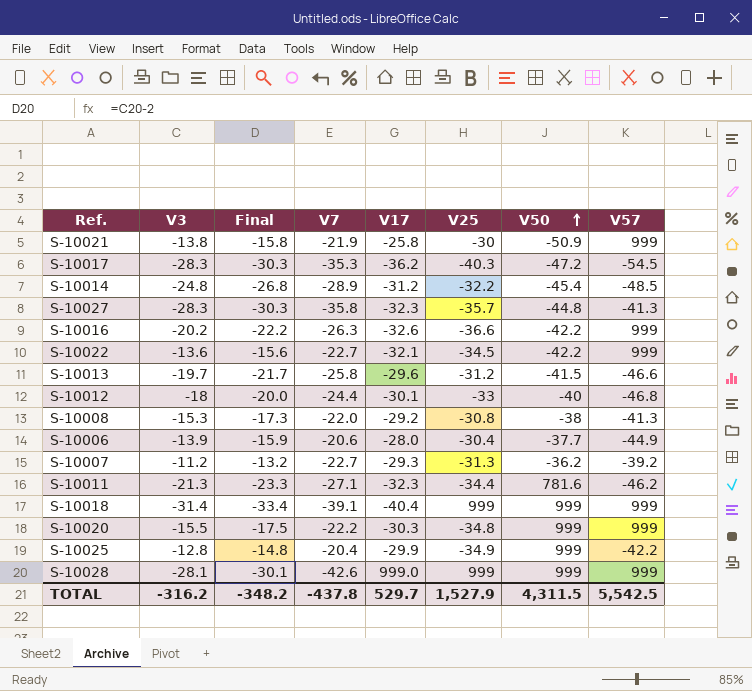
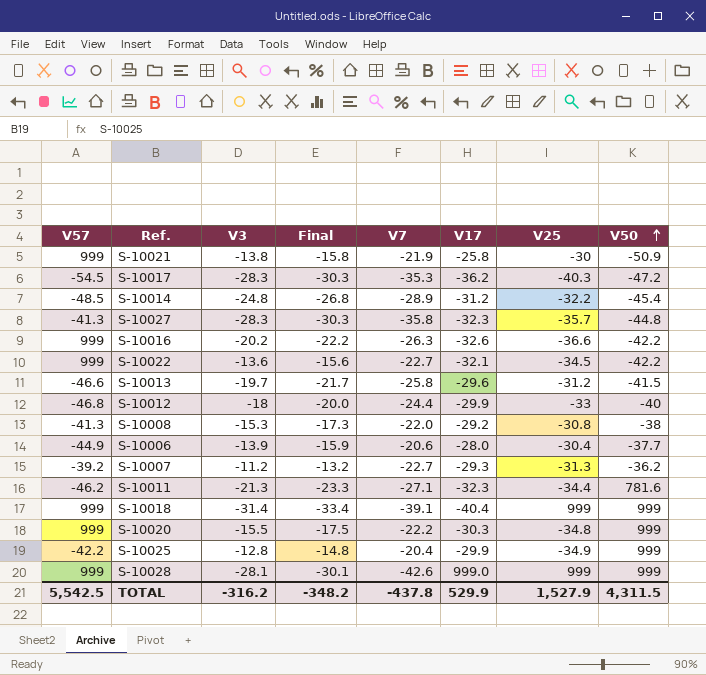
column V57 | position: 8 -> 1
S-10012 | V17: -30.1 -> -29.9
TOTAL | V17: 529.7 -> 529.9

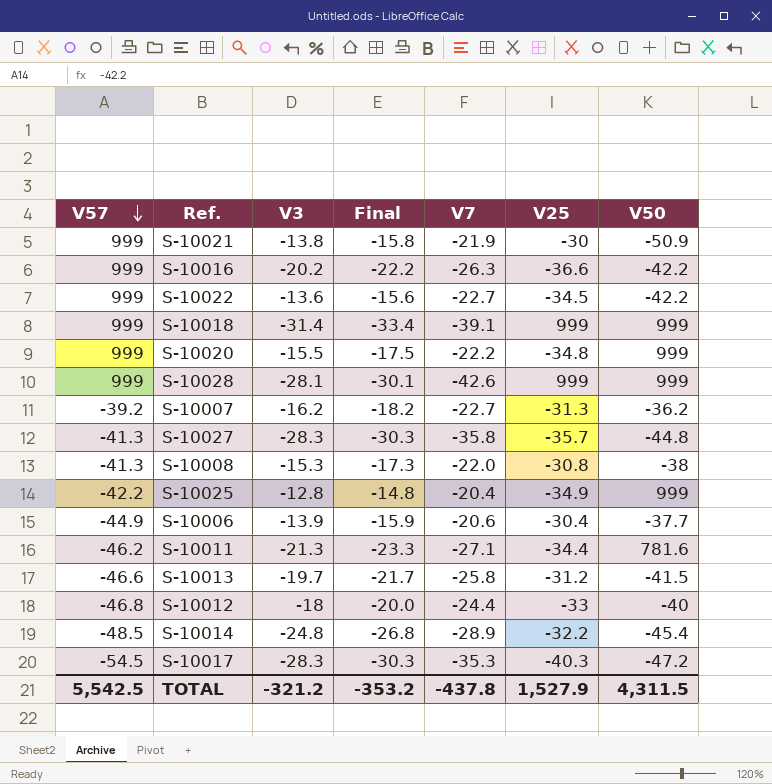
row order: V50 ascending -> V57 descending
column V17 | position: 6 -> none
S-10007 | V3: -11.2 -> -16.2
S-10007 | Final: -13.2 -> -18.2
TOTAL | V3: -316.2 -> -321.2
TOTAL | Final: -348.2 -> -353.2

